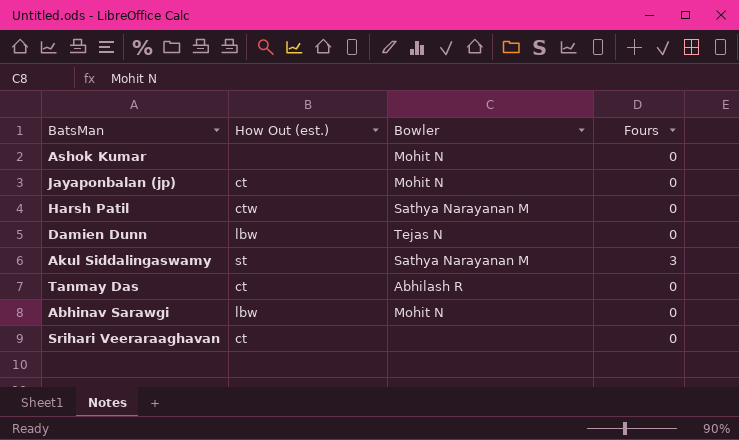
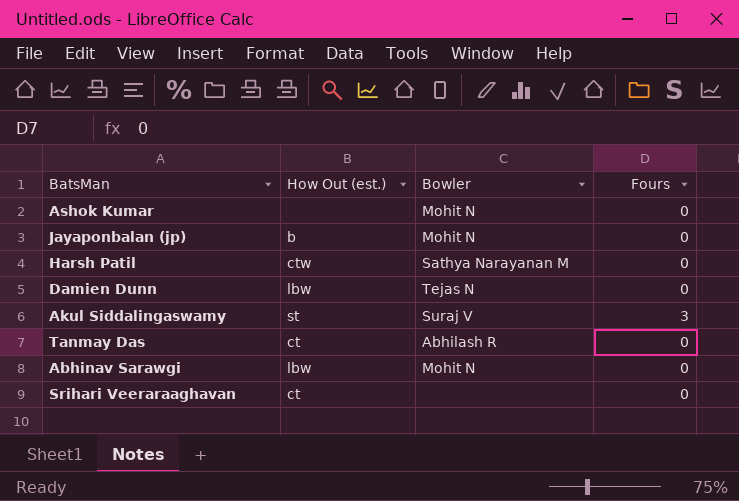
Jayaponbalan (jp) | How Out (est.): ct -> b
Akul Siddalingaswamy | Bowler: Sathya Narayanan M -> Suraj V

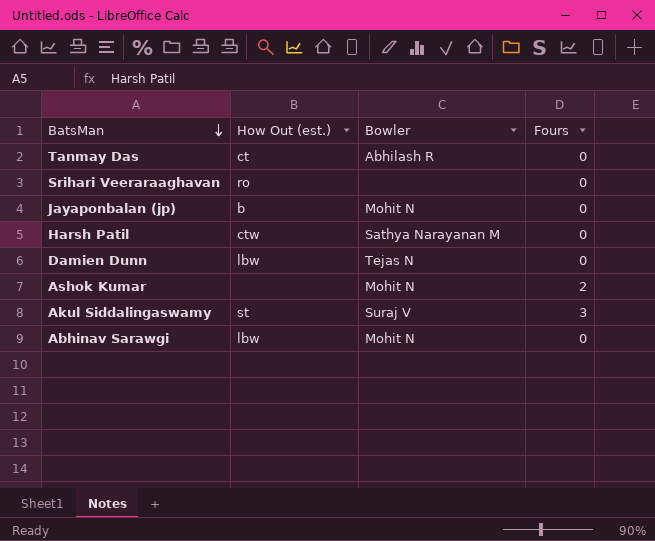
row order: none -> BatsMan descending
Srihari Veeraraaghavan | How Out (est.): ct -> ro
Ashok Kumar | Fours: 0 -> 2

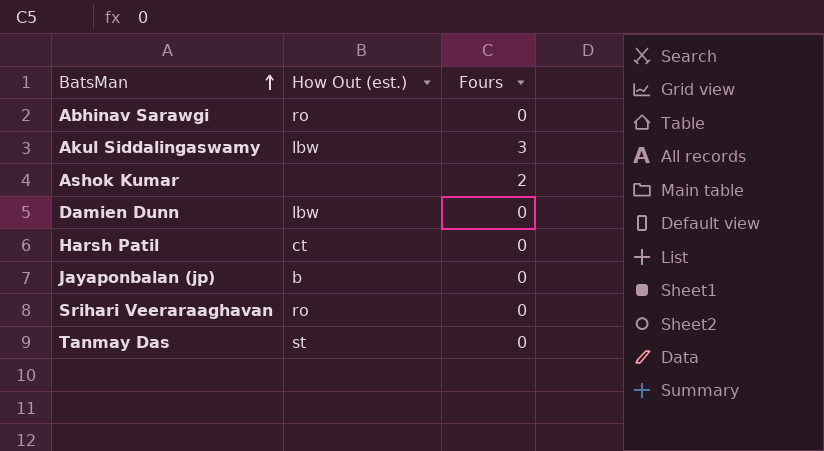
row order: BatsMan descending -> BatsMan ascending
column Bowler | position: 3 -> none
Abhinav Sarawgi | How Out (est.): lbw -> ro
Akul Siddalingaswamy | How Out (est.): st -> lbw
Harsh Patil | How Out (est.): ctw -> ct
Tanmay Das | How Out (est.): ct -> st

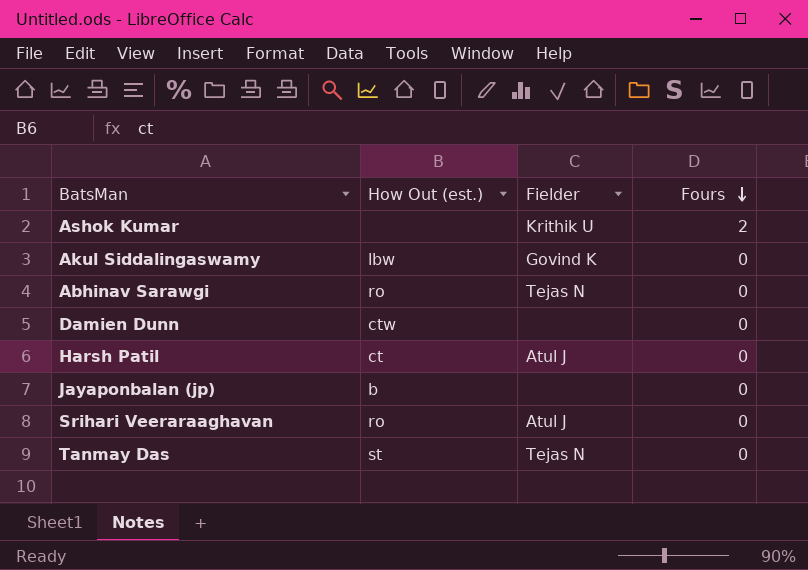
row order: BatsMan ascending -> Fours descending
column Fielder | position: none -> 3
Akul Siddalingaswamy | Fours: 3 -> 0
Damien Dunn | How Out (est.): lbw -> ctw

